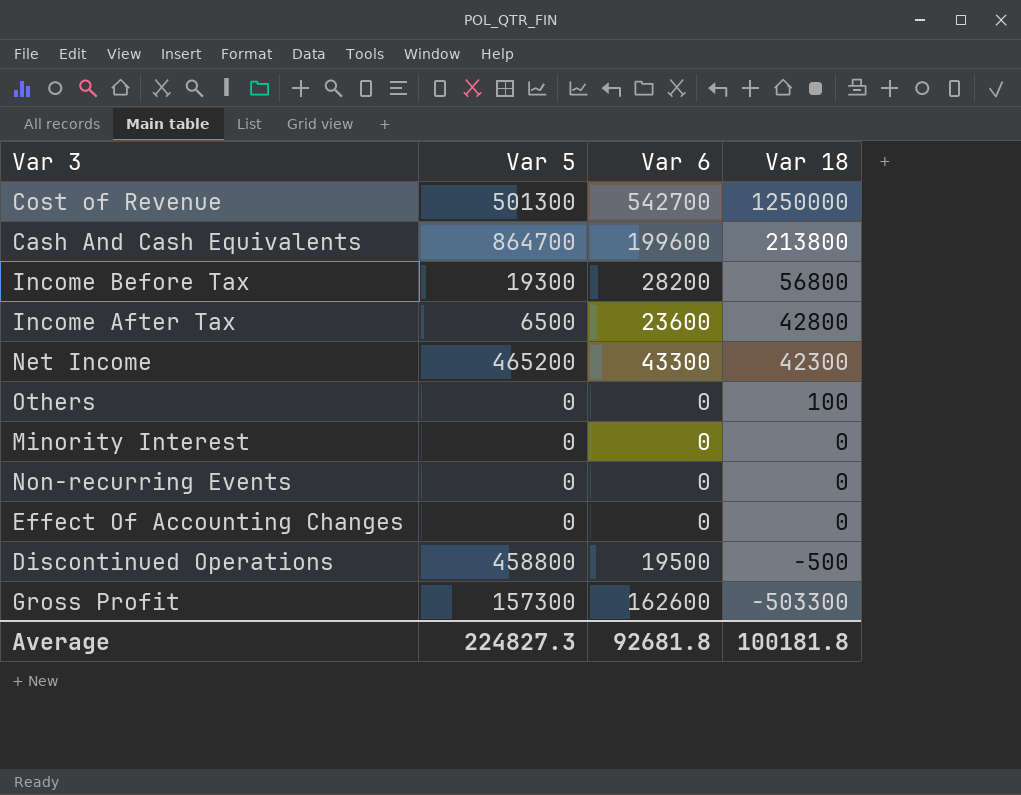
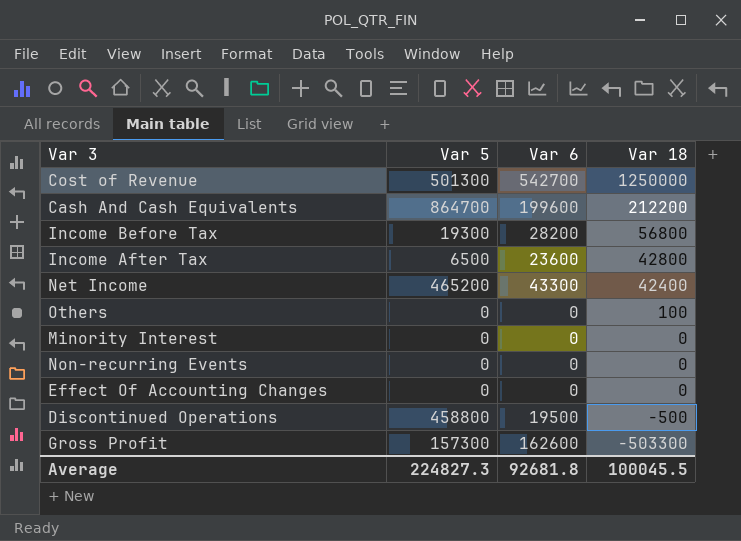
Cash And Cash Equivalents | Var 18: 213800 -> 212200
Net Income | Var 18: 42300 -> 42400
Average | Var 18: 100181.8 -> 100045.5

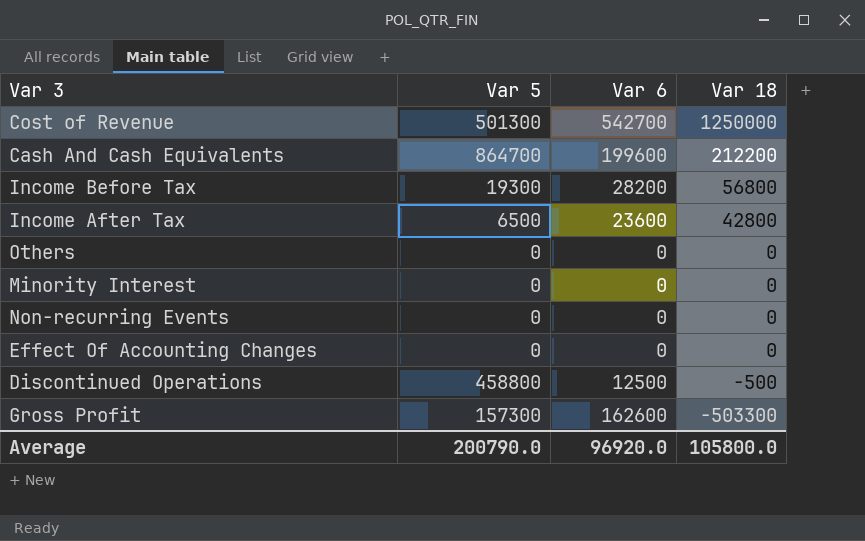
row Net Income: 465200 | 43300 | 42400 -> none
Others | Var 18: 100 -> 0
Discontinued Operations | Var 6: 19500 -> 12500
Average | Var 5: 224827.3 -> 200790.0
Average | Var 6: 92681.8 -> 96920.0
Average | Var 18: 100045.5 -> 105800.0

